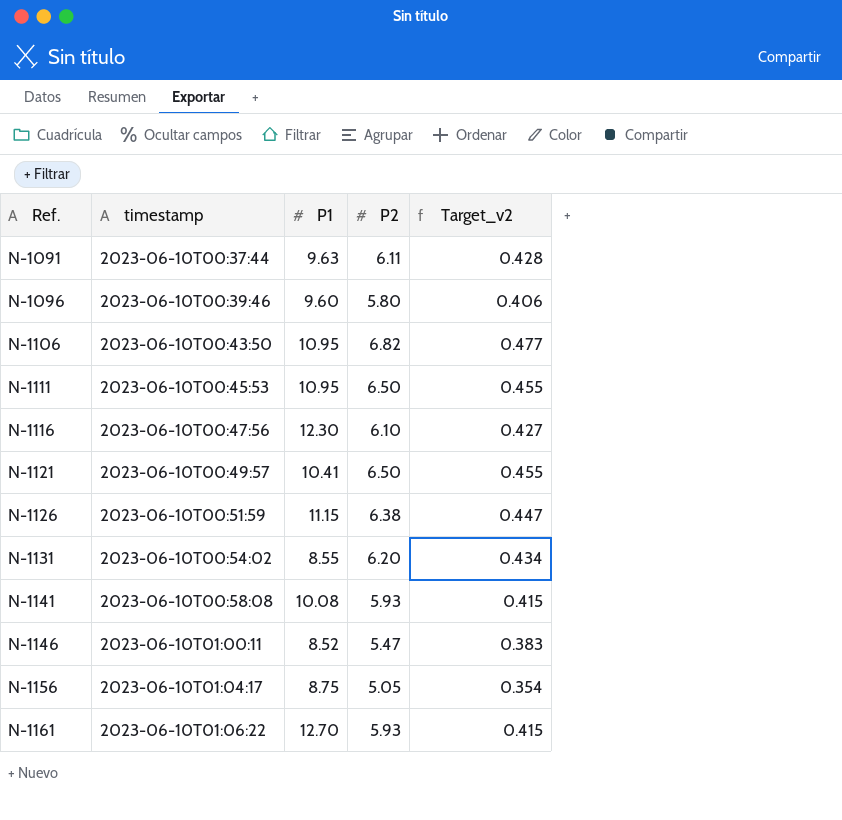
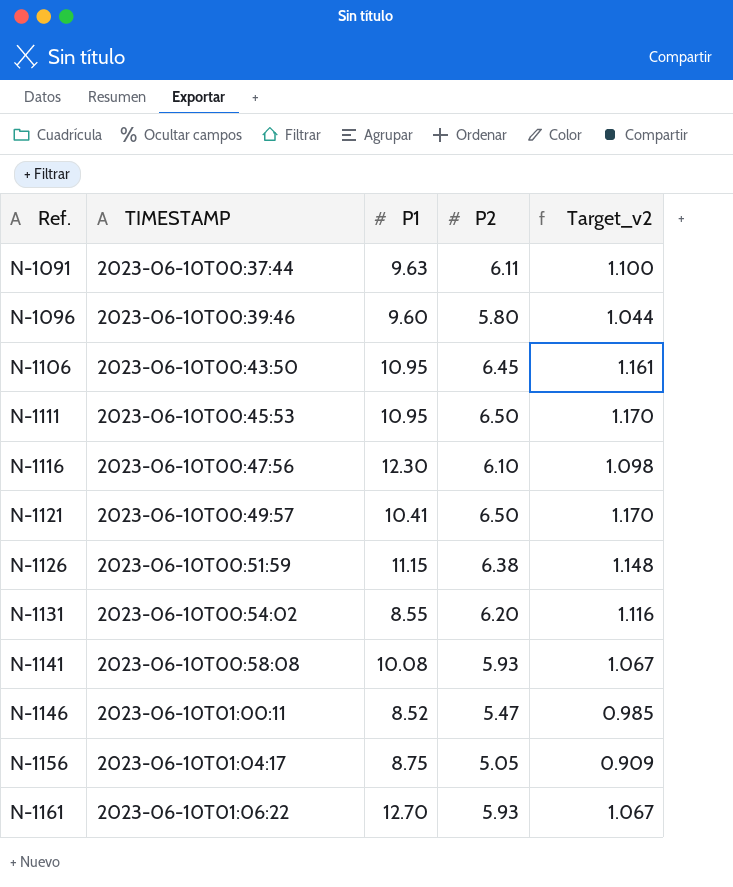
column name: timestamp -> TIMESTAMP
column Target_v2 | formula: [P2] * 0.07 -> [P2] * 0.18
N-1106 | P2: 6.82 -> 6.45

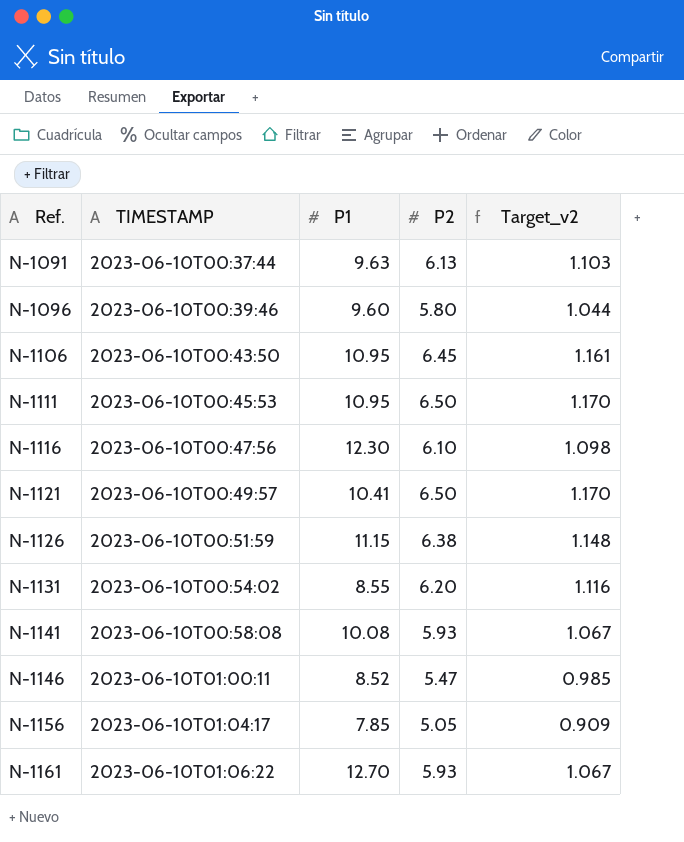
N-1091 | P2: 6.11 -> 6.13
N-1091 | Target_v2: 1.100 -> 1.103
N-1156 | P1: 8.75 -> 7.85

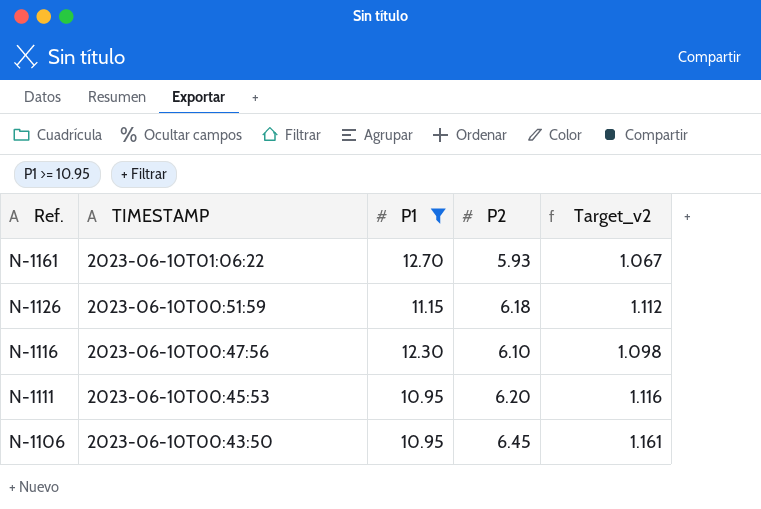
filter: none -> P1 >= 10.95
row order: Ref. ascending -> Ref. descending
N-1126 | P2: 6.38 -> 6.18
N-1126 | Target_v2: 1.148 -> 1.112
N-1111 | P2: 6.50 -> 6.20
N-1111 | Target_v2: 1.170 -> 1.116

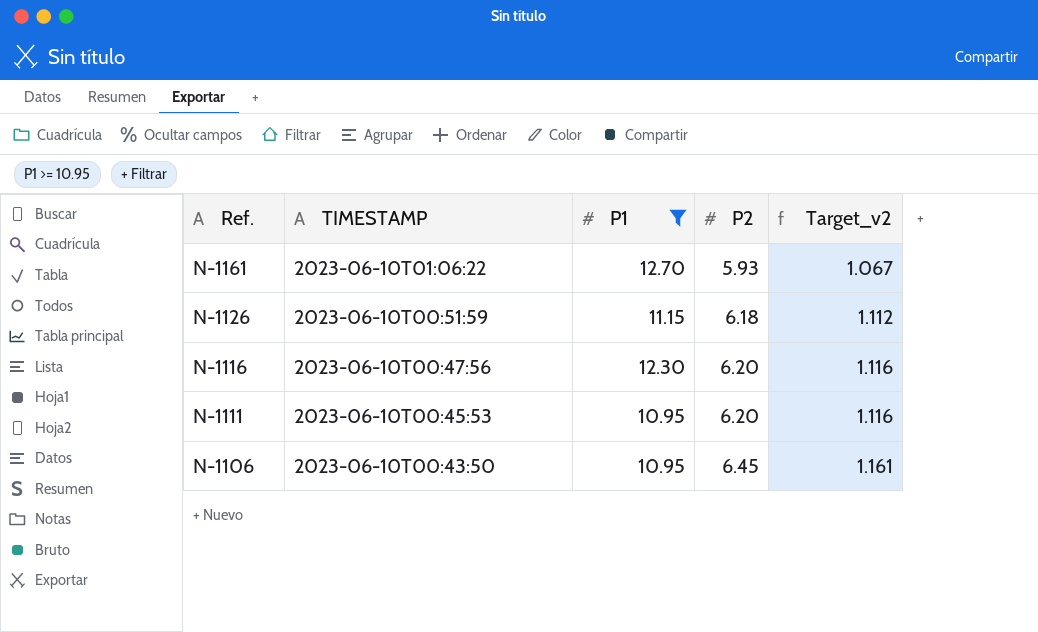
N-1116 | P2: 6.10 -> 6.20
N-1116 | Target_v2: 1.098 -> 1.116

